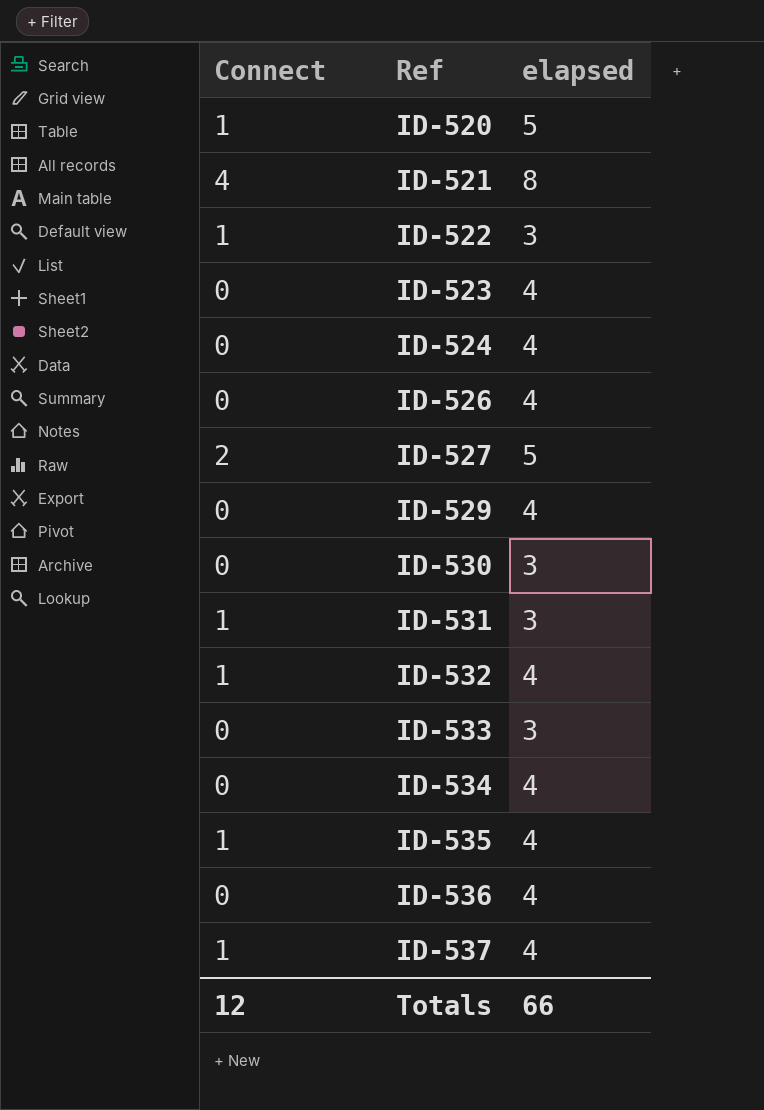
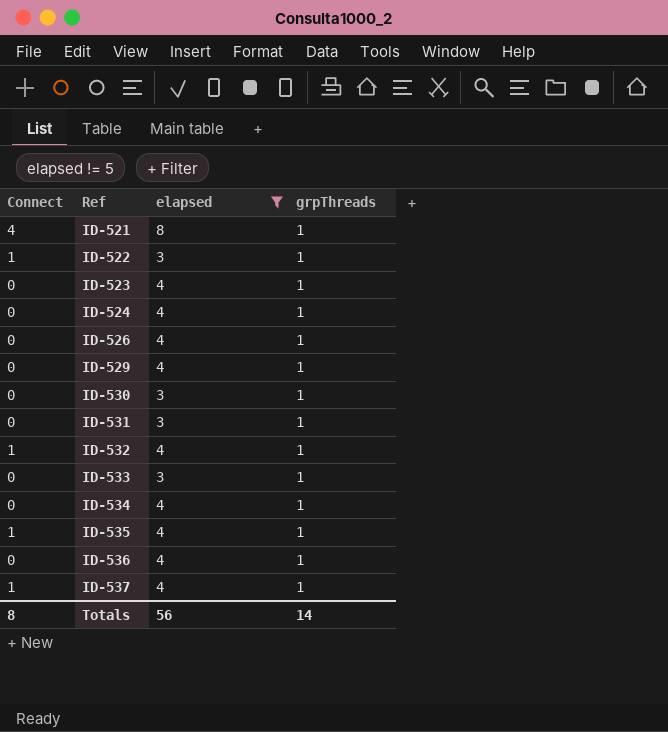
filter: none -> elapsed != 5
column grpThreads | position: none -> 4
ID-531 | Connect: 1 -> 0
Totals | Connect: 12 -> 8
Totals | elapsed: 66 -> 56

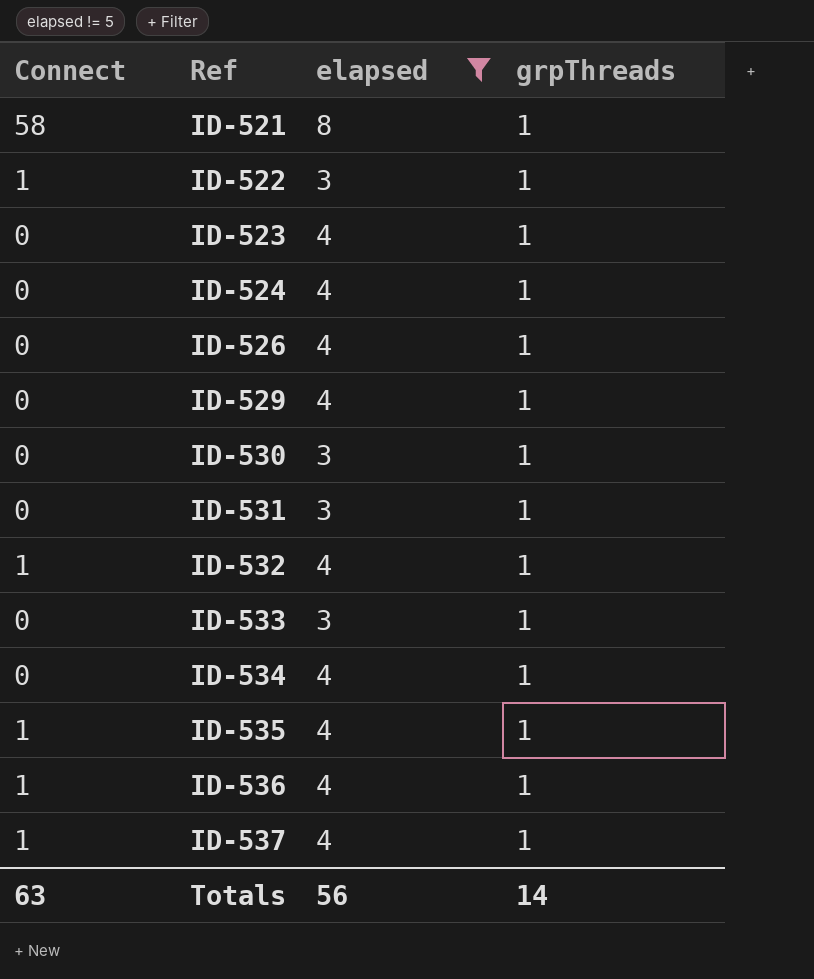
ID-521 | Connect: 4 -> 58
ID-536 | Connect: 0 -> 1
Totals | Connect: 8 -> 63

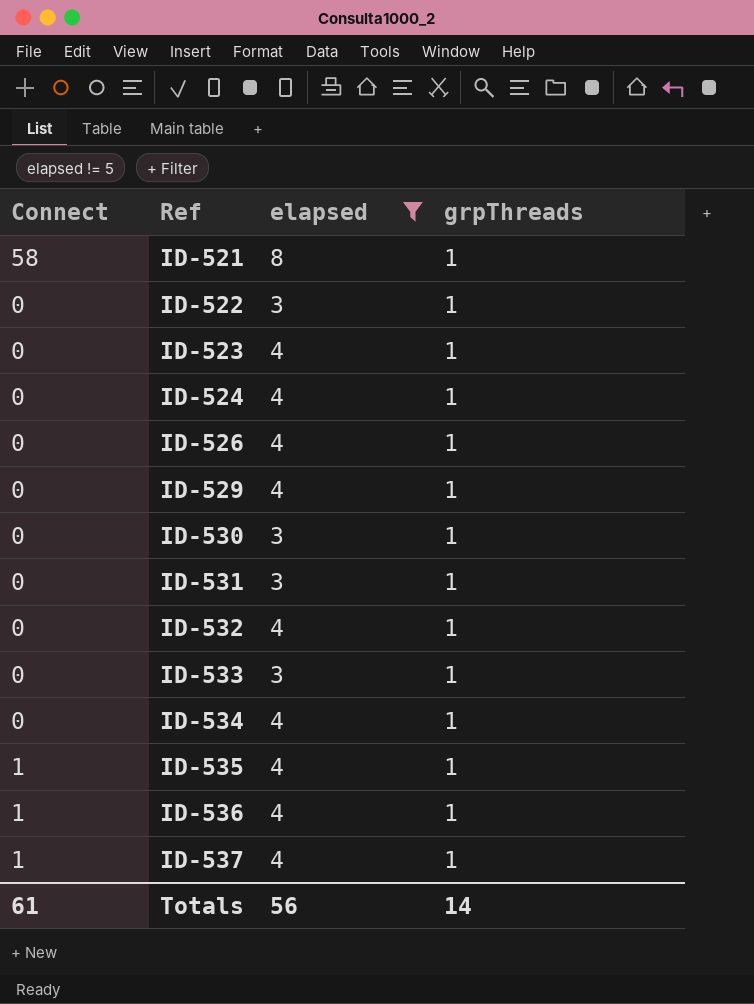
ID-522 | Connect: 1 -> 0
ID-532 | Connect: 1 -> 0
Totals | Connect: 63 -> 61

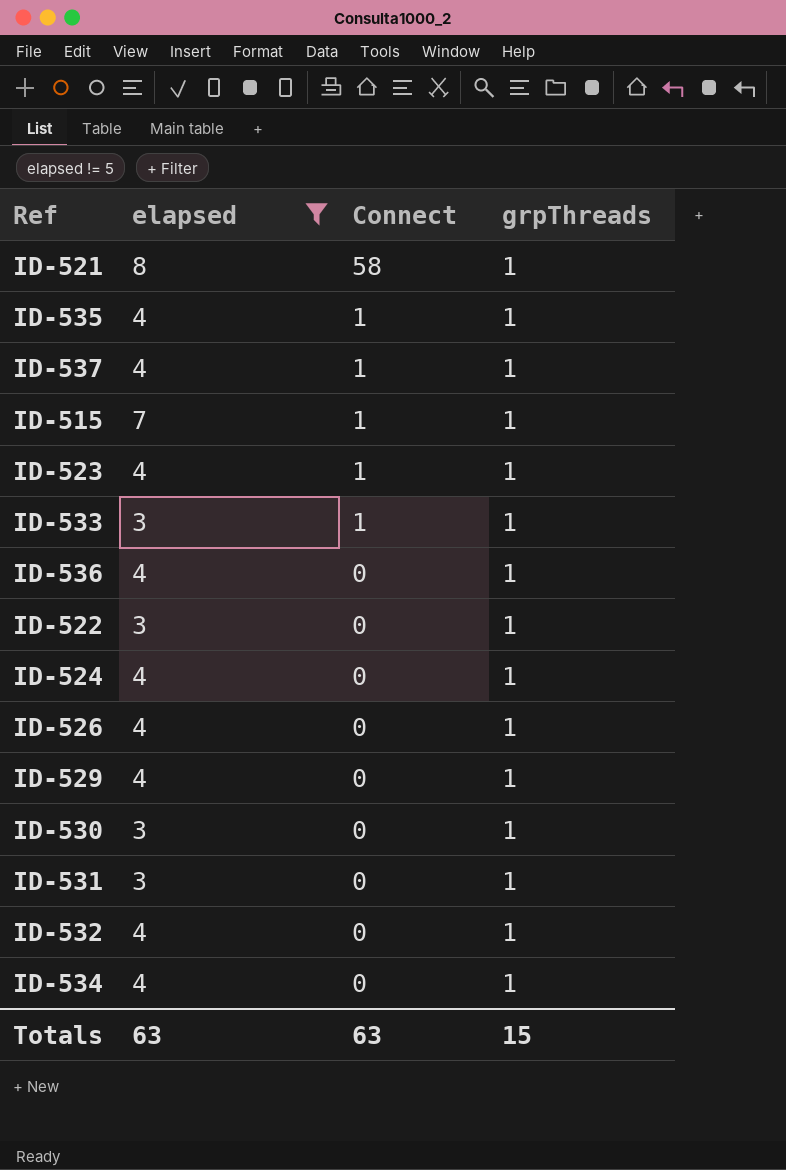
row order: Ref ascending -> Connect descending
column Connect | position: 1 -> 3
row ID-515: none -> 7 | 1 | 1
ID-523 | Connect: 0 -> 1
ID-533 | Connect: 0 -> 1
ID-536 | Connect: 1 -> 0
Totals | elapsed: 56 -> 63
Totals | Connect: 61 -> 63
Totals | grpThreads: 14 -> 15

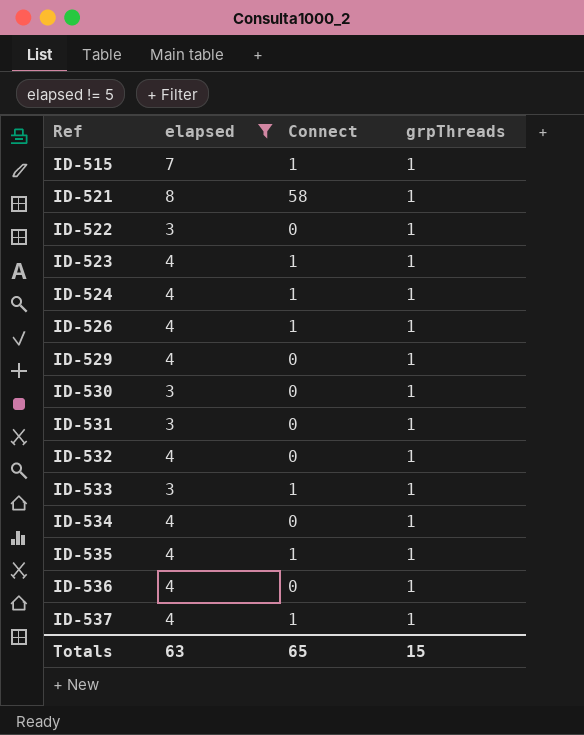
row order: Connect descending -> Ref ascending
ID-524 | Connect: 0 -> 1
ID-526 | Connect: 0 -> 1
Totals | Connect: 63 -> 65

